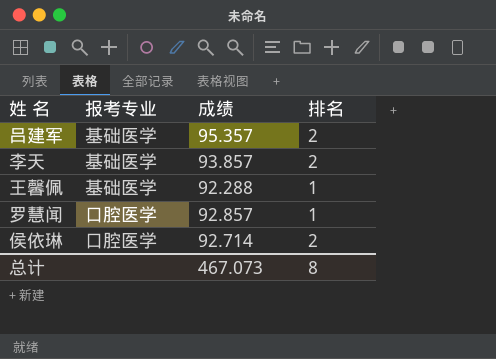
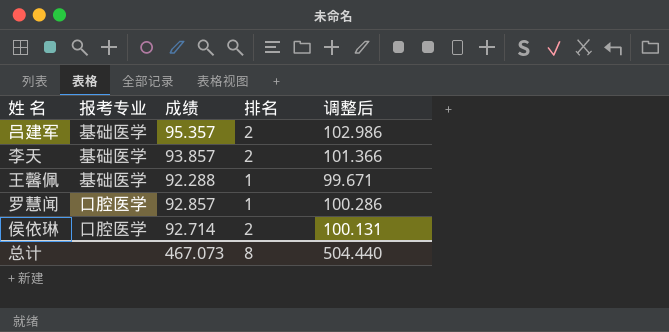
column 调整后 | formula: none -> [成绩] * 1.08

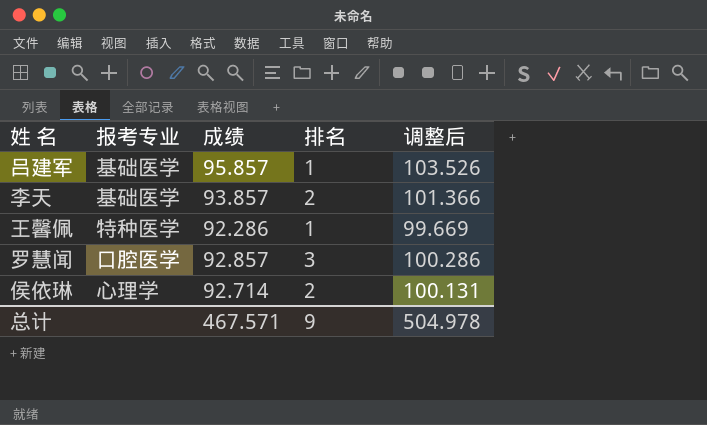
吕建军 | 成绩: 95.357 -> 95.857
吕建军 | 排名: 2 -> 1
吕建军 | 调整后: 102.986 -> 103.526
王馨佩 | 报考专业: 基础医学 -> 特种医学
王馨佩 | 成绩: 92.288 -> 92.286
王馨佩 | 调整后: 99.671 -> 99.669
罗慧闻 | 排名: 1 -> 3
侯依琳 | 报考专业: 口腔医学 -> 心理学
总计 | 成绩: 467.073 -> 467.571
总计 | 排名: 8 -> 9
总计 | 调整后: 504.440 -> 504.978

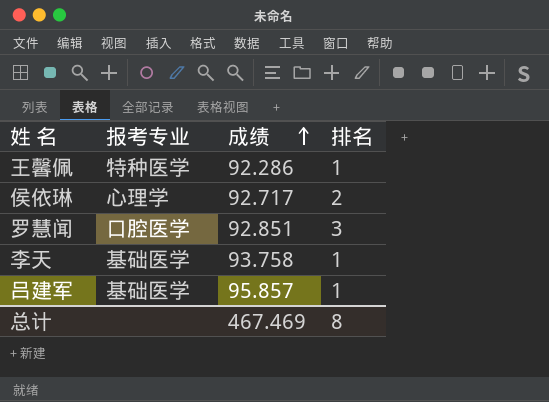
row order: none -> 成绩 ascending
column 调整后 | formula: [成绩] * 1.08 -> none
侯依琳 | 成绩: 92.714 -> 92.717
罗慧闻 | 成绩: 92.857 -> 92.851
李天 | 成绩: 93.857 -> 93.758
李天 | 排名: 2 -> 1
总计 | 成绩: 467.571 -> 467.469
总计 | 排名: 9 -> 8

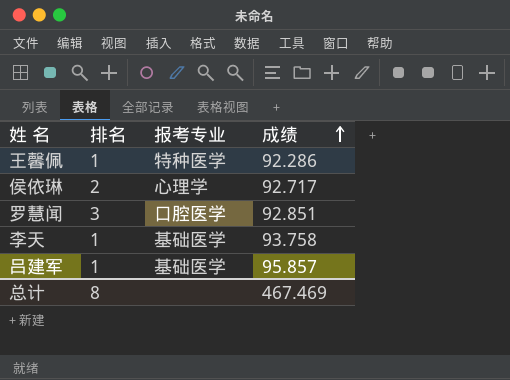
column 排名 | position: 4 -> 2

